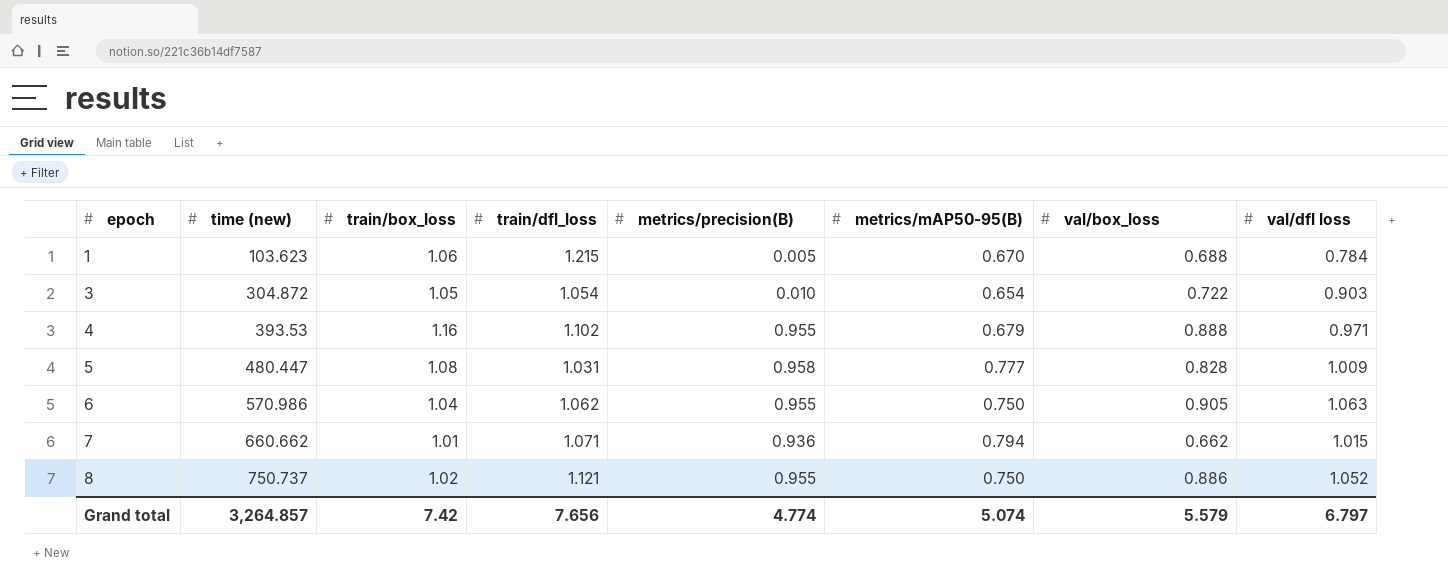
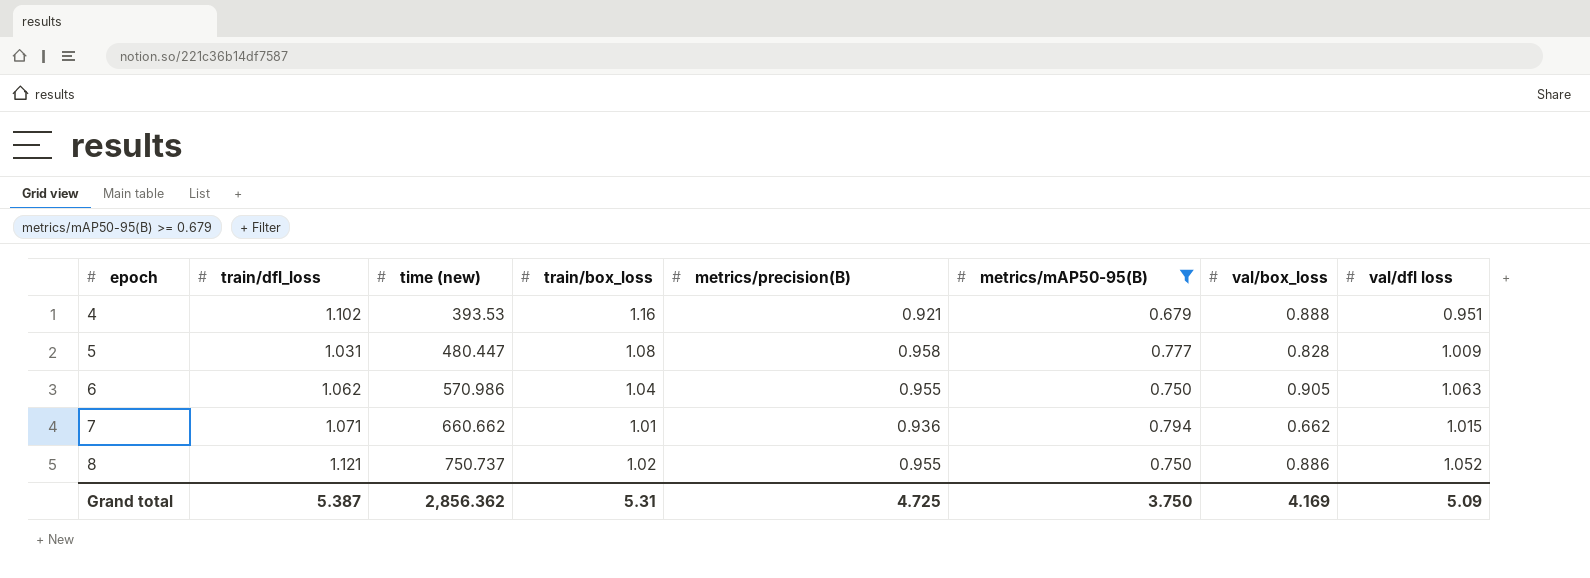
filter: none -> metrics/mAP50-95(B) >= 0.679
column train/dfl_loss | position: 4 -> 2
4 | metrics/precision(B): 0.955 -> 0.921
4 | val/dfl loss: 0.971 -> 0.951
Grand total | train/dfl_loss: 7.656 -> 5.387
Grand total | time (new): 3,264.857 -> 2,856.362
Grand total | train/box_loss: 7.42 -> 5.31
Grand total | metrics/precision(B): 4.774 -> 4.725
Grand total | metrics/mAP50-95(B): 5.074 -> 3.750
Grand total | val/box_loss: 5.579 -> 4.169
Grand total | val/dfl loss: 6.797 -> 5.09

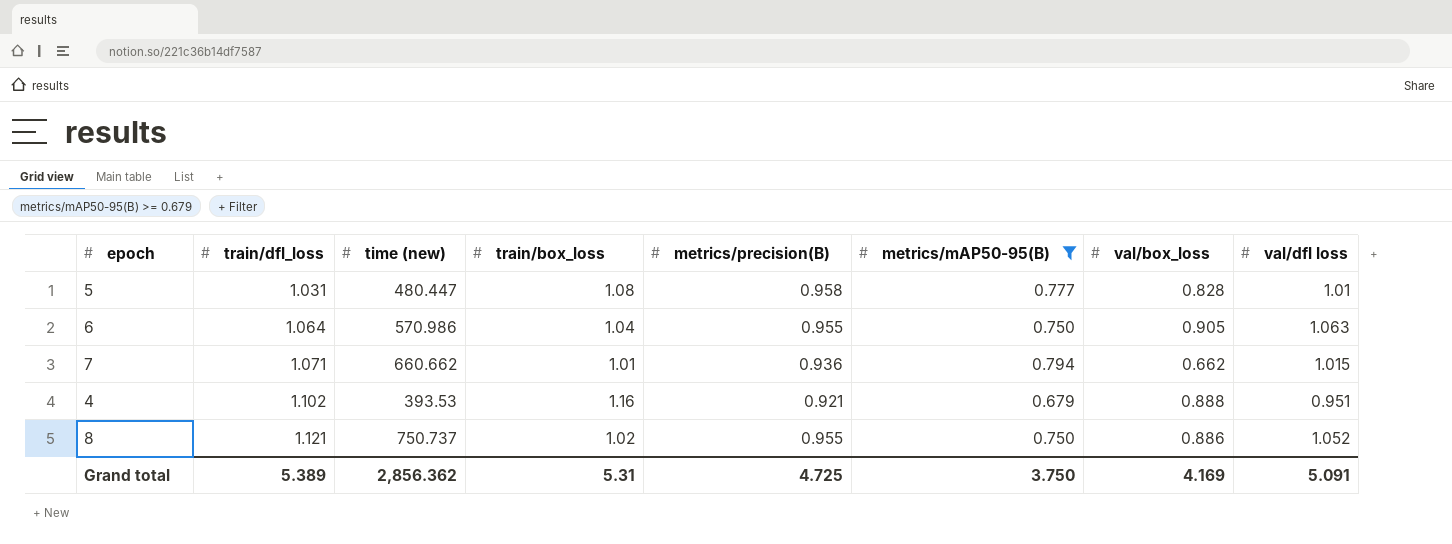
row order: epoch ascending -> train/dfl_loss ascending
5 | val/dfl loss: 1.009 -> 1.01
6 | train/dfl_loss: 1.062 -> 1.064
Grand total | train/dfl_loss: 5.387 -> 5.389
Grand total | val/dfl loss: 5.09 -> 5.091

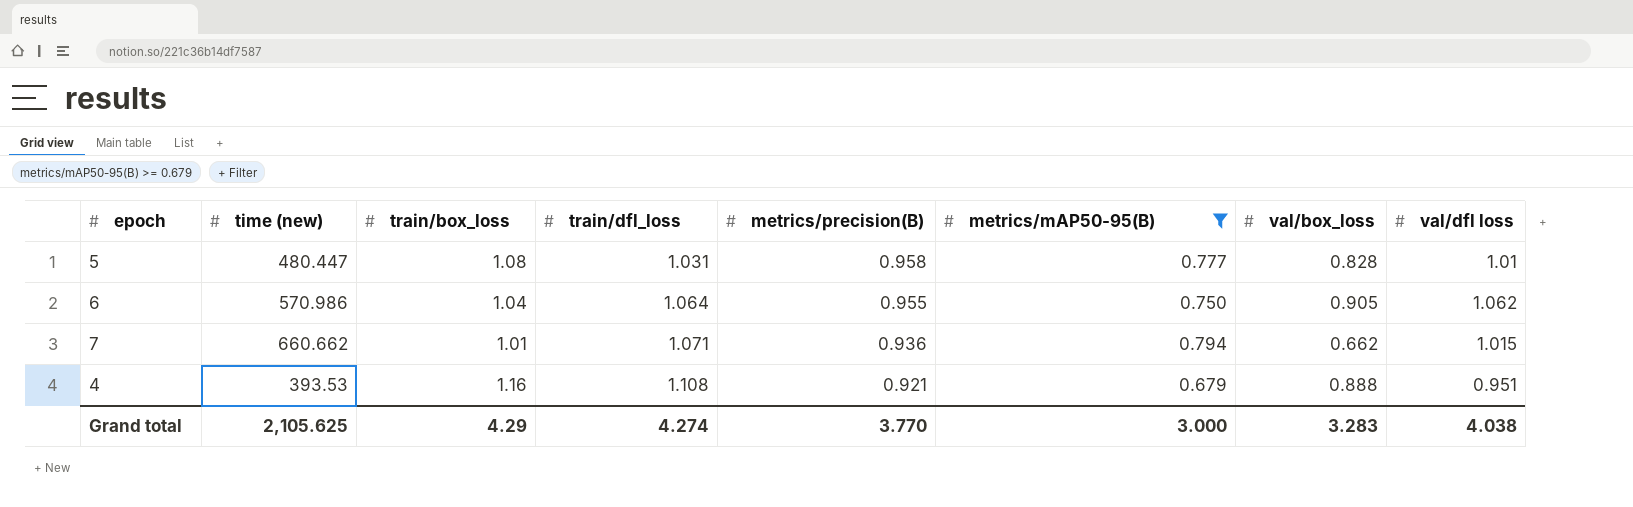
column train/dfl_loss | position: 2 -> 4
row 8: 1.121 | 750.737 | 1.02 | 0.955 | 0.750 | 0.886 | 1.052 -> none
6 | val/dfl loss: 1.063 -> 1.062
4 | train/dfl_loss: 1.102 -> 1.108
Grand total | time (new): 2,856.362 -> 2,105.625
Grand total | train/box_loss: 5.31 -> 4.29
Grand total | train/dfl_loss: 5.389 -> 4.274
Grand total | metrics/precision(B): 4.725 -> 3.770
Grand total | metrics/mAP50-95(B): 3.750 -> 3.000
Grand total | val/box_loss: 4.169 -> 3.283
Grand total | val/dfl loss: 5.091 -> 4.038

